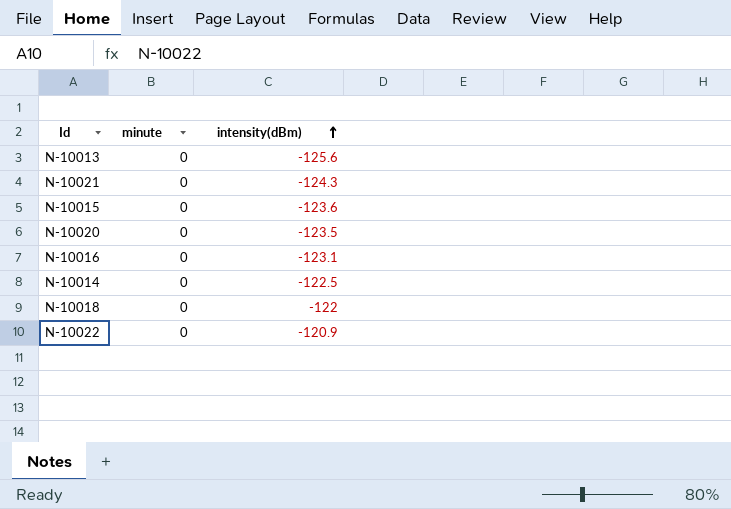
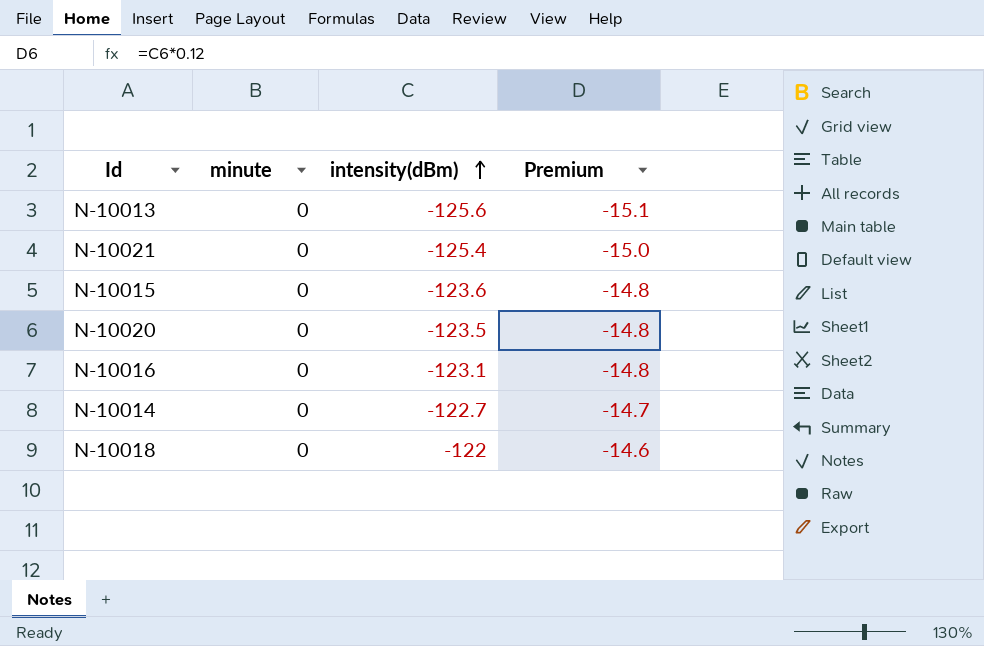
column Premium | formula: none -> [intensity(dBm)] * 0.12
row N-10022: 0 | -120.9 -> none
N-10021 | intensity(dBm): -124.3 -> -125.4
N-10014 | intensity(dBm): -122.5 -> -122.7

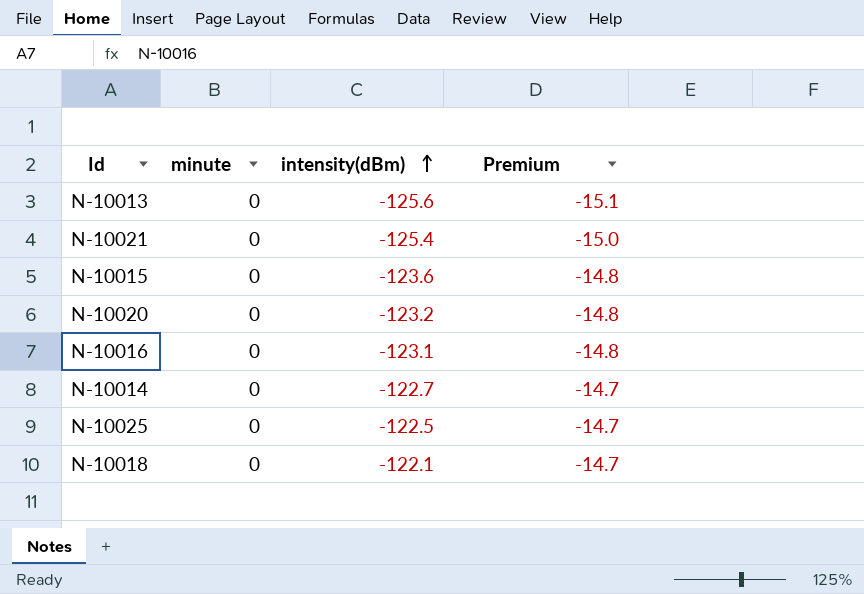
N-10020 | intensity(dBm): -123.5 -> -123.2
row N-10025: none -> 0 | -122.5 | -14.7
N-10018 | intensity(dBm): -122 -> -122.1
N-10018 | Premium: -14.6 -> -14.7

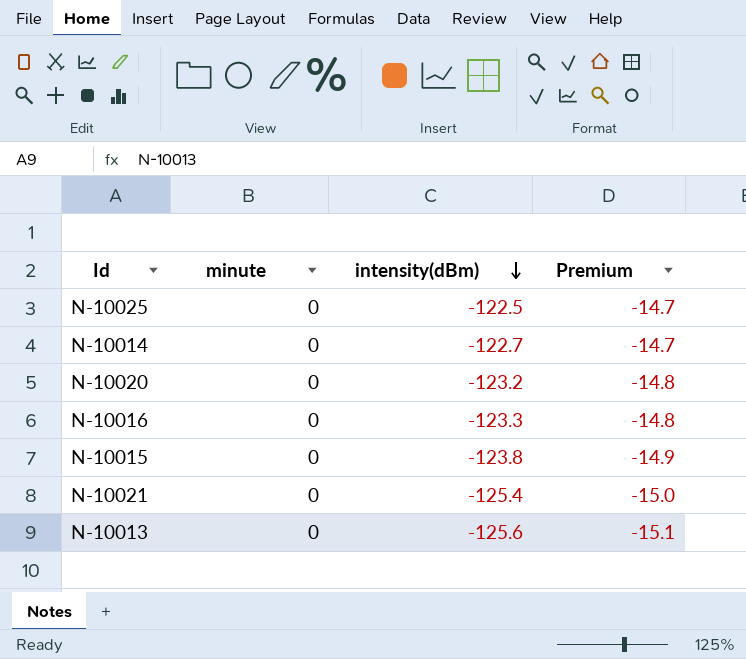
row order: intensity(dBm) ascending -> intensity(dBm) descending
row N-10018: 0 | -122.1 | -14.7 -> none
N-10016 | intensity(dBm): -123.1 -> -123.3
N-10015 | intensity(dBm): -123.6 -> -123.8
N-10015 | Premium: -14.8 -> -14.9

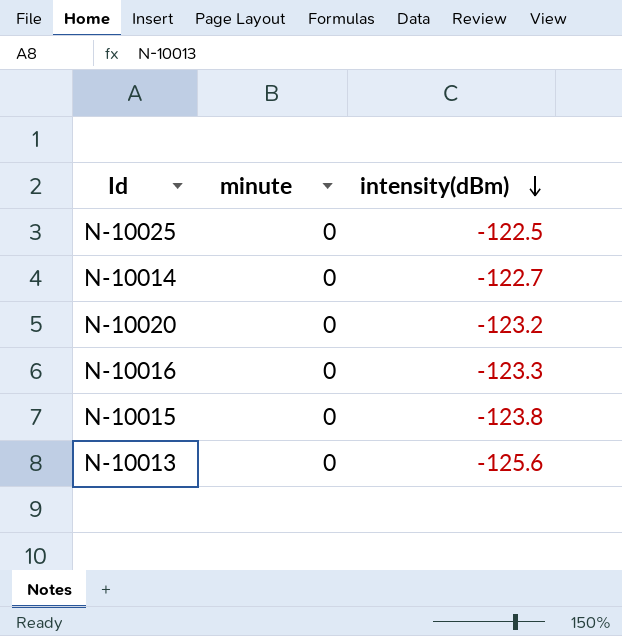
column Premium | formula: [intensity(dBm)] * 0.12 -> none
row N-10021: 0 | -125.4 | -15.0 -> none

